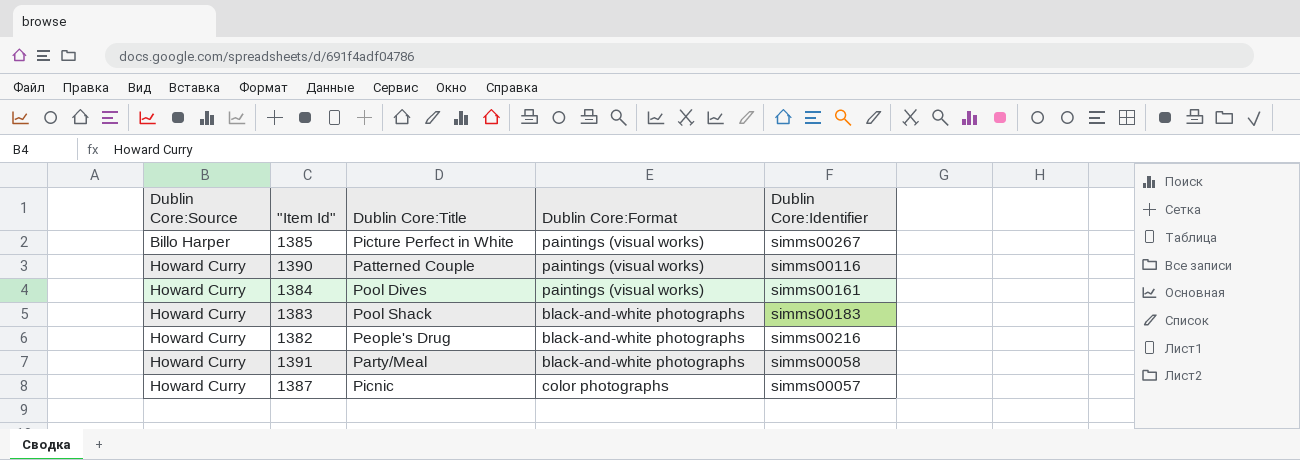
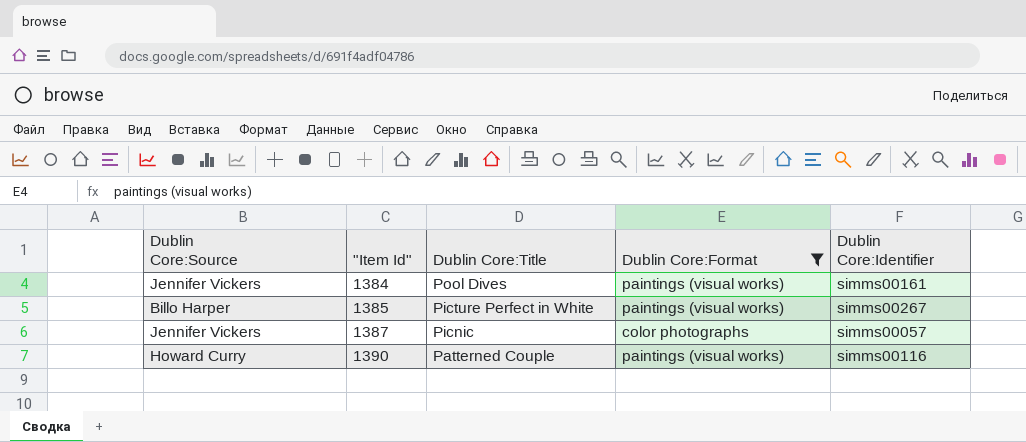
filter: none -> Dublin Core:Format != black-and-white photographs
row order: Dublin Core:Source ascending -> "Item Id" ascending
1384 | Dublin Core:Source: Howard Curry -> Jennifer Vickers
1387 | Dublin Core:Source: Howard Curry -> Jennifer Vickers

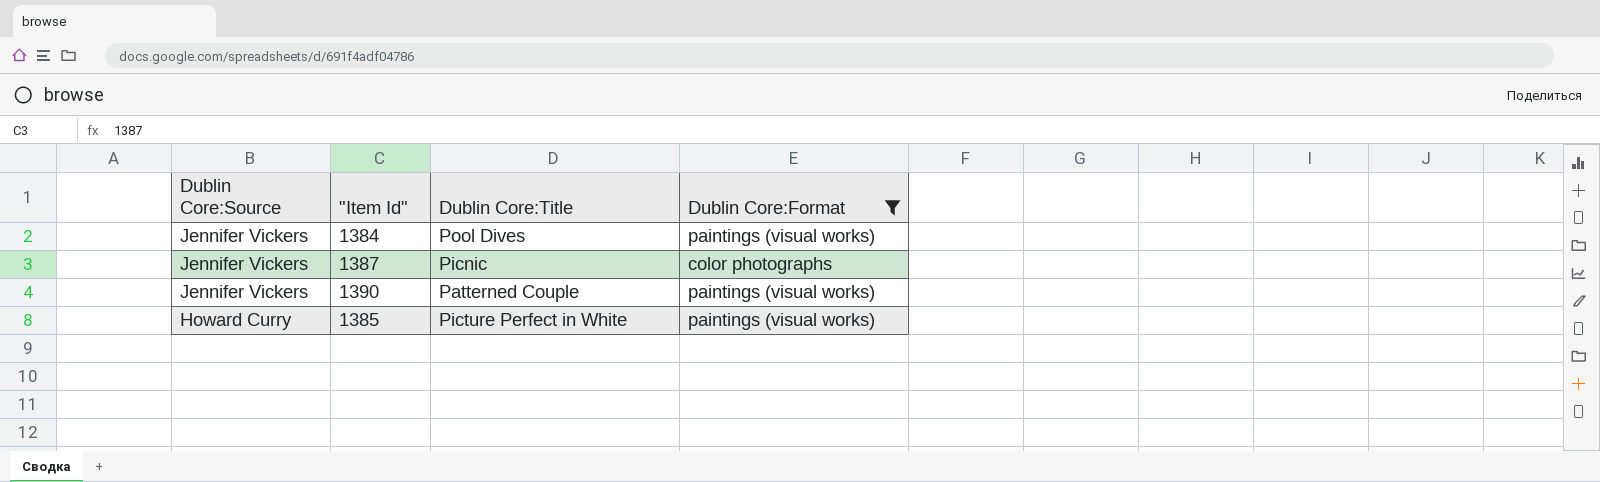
row order: "Item Id" ascending -> Dublin Core:Source descending
column Dublin Core:Identifier | position: 5 -> none
1390 | Dublin Core:Source: Howard Curry -> Jennifer Vickers
1385 | Dublin Core:Source: Billo Harper -> Howard Curry

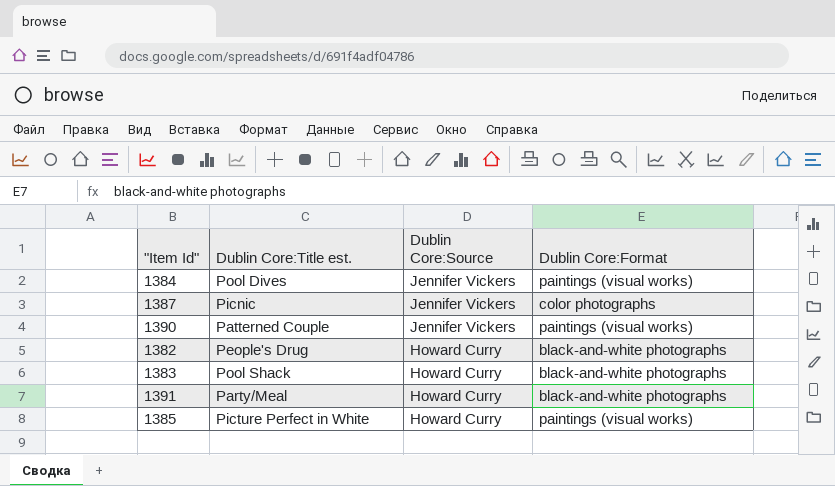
filter: Dublin Core:Format != black-and-white photographs -> none
column name: Dublin Core:Title -> Dublin Core:Title est.
column Dublin Core:Source | position: 1 -> 3

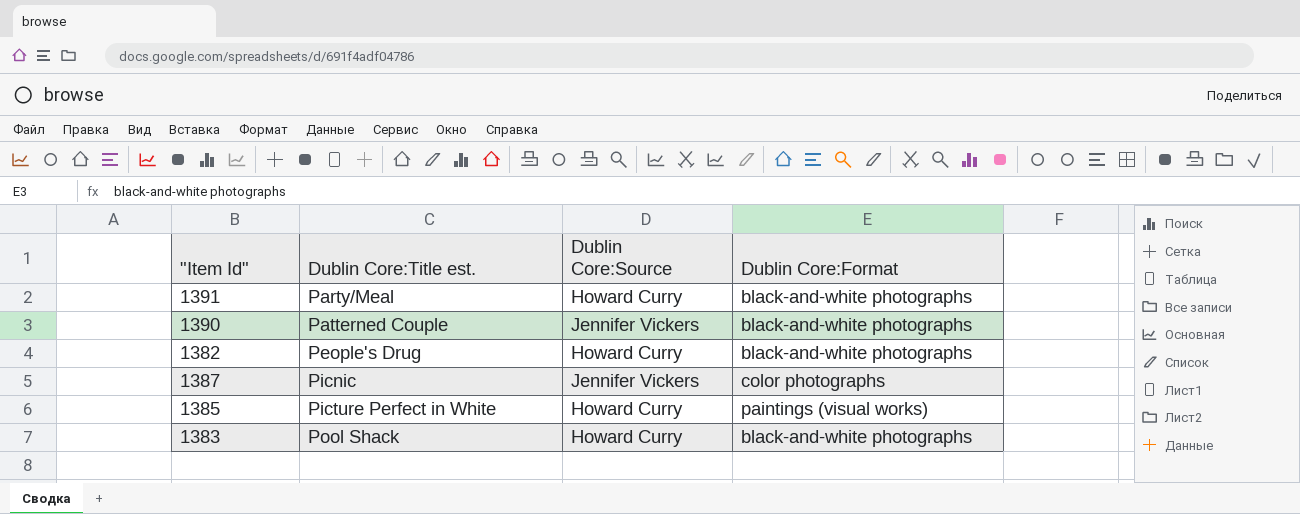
row order: Dublin Core:Source descending -> Dublin Core:Title est. ascending
row 1384: Pool Dives | Jennifer Vickers | paintings (visual works) -> none
1390 | Dublin Core:Format: paintings (visual works) -> black-and-white photographs

